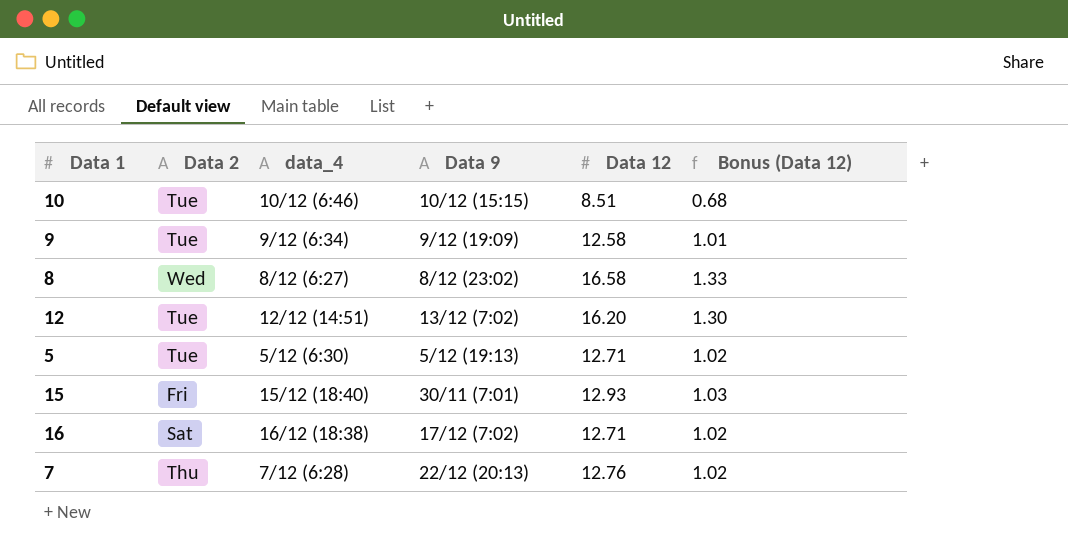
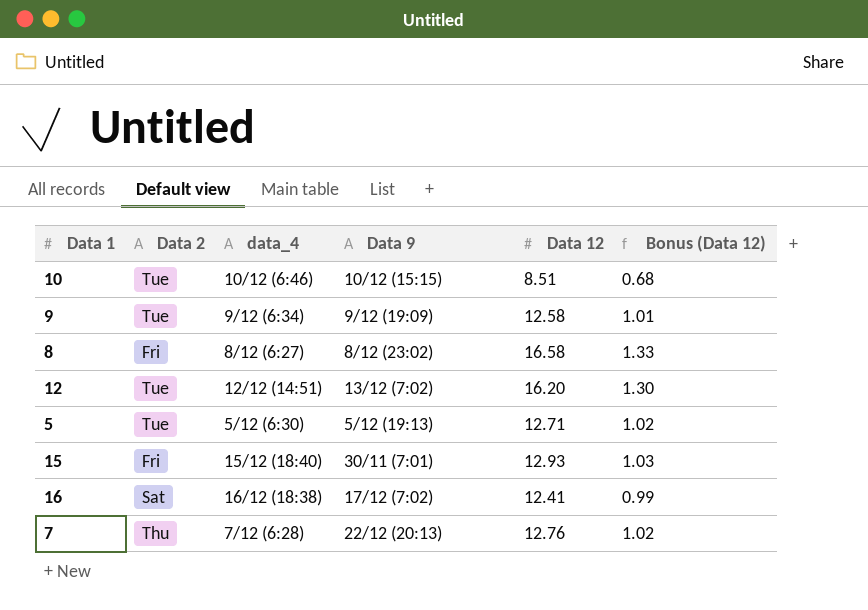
8 | Data 2: Wed -> Fri
16 | Data 12: 12.71 -> 12.41
16 | Bonus (Data 12): 1.02 -> 0.99

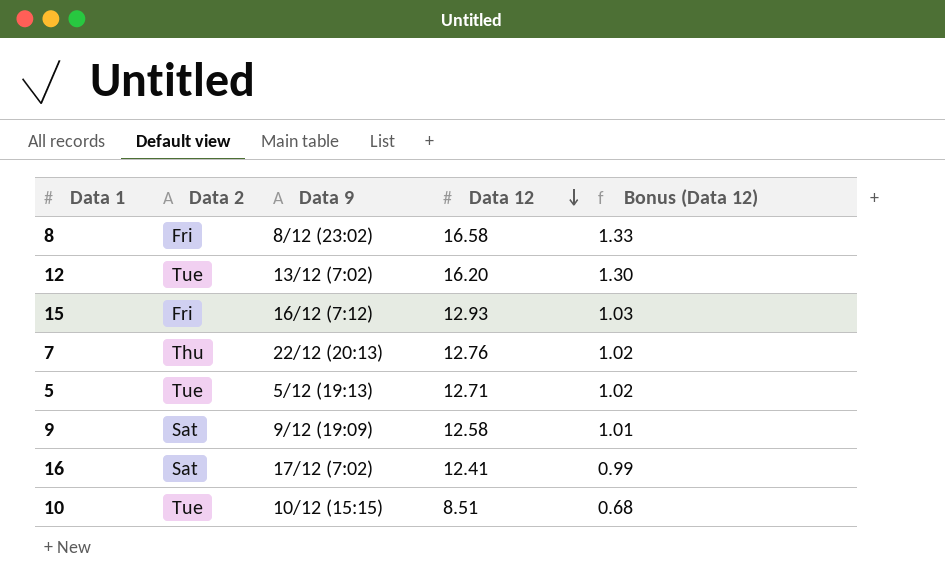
row order: none -> Data 12 descending
column data_4 | position: 3 -> none
15 | Data 9: 30/11 (7:01) -> 16/12 (7:12)
9 | Data 2: Tue -> Sat

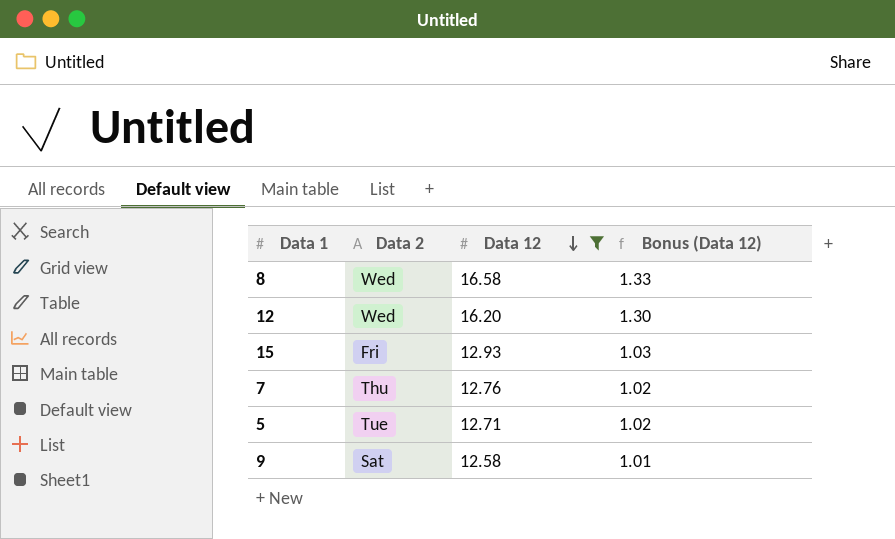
filter: none -> Data 12 >= 12.58
column Data 9 | position: 3 -> none
8 | Data 2: Fri -> Wed
12 | Data 2: Tue -> Wed

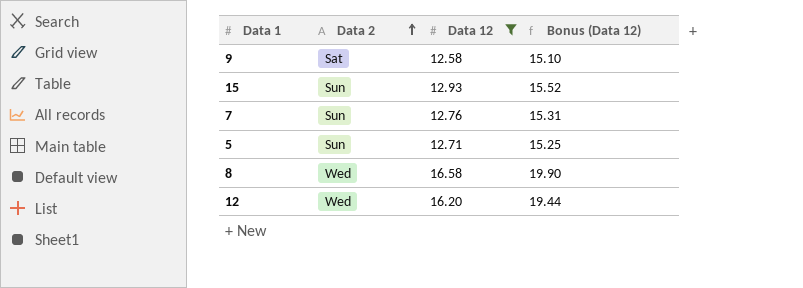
row order: Data 12 descending -> Data 2 ascending
column Bonus (Data 12) | formula: [Data 12] * 0.08 -> [Data 12] * 1.2
15 | Data 2: Fri -> Sun
7 | Data 2: Thu -> Sun
5 | Data 2: Tue -> Sun

